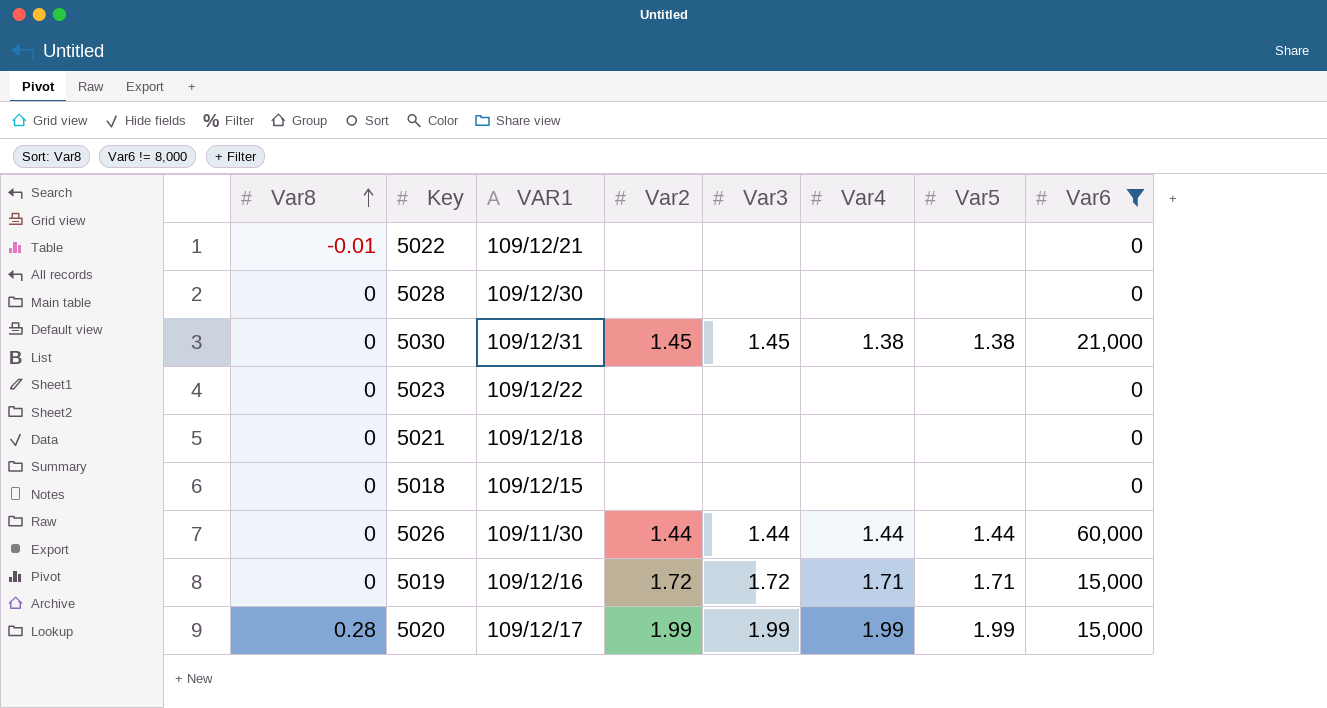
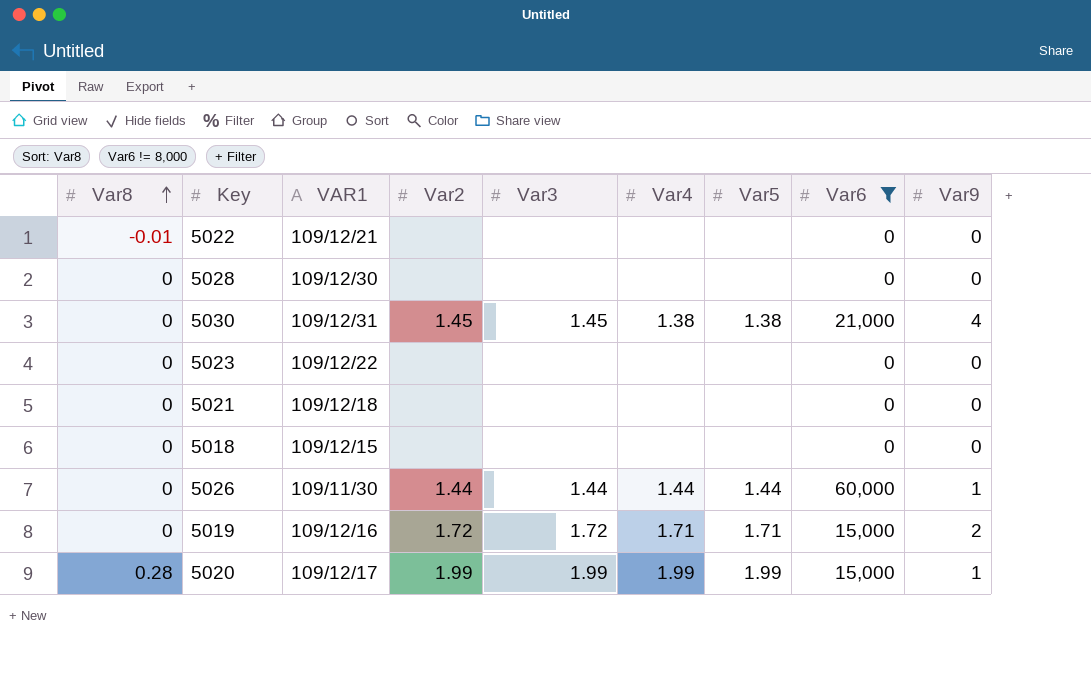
column Var9 | position: none -> 9

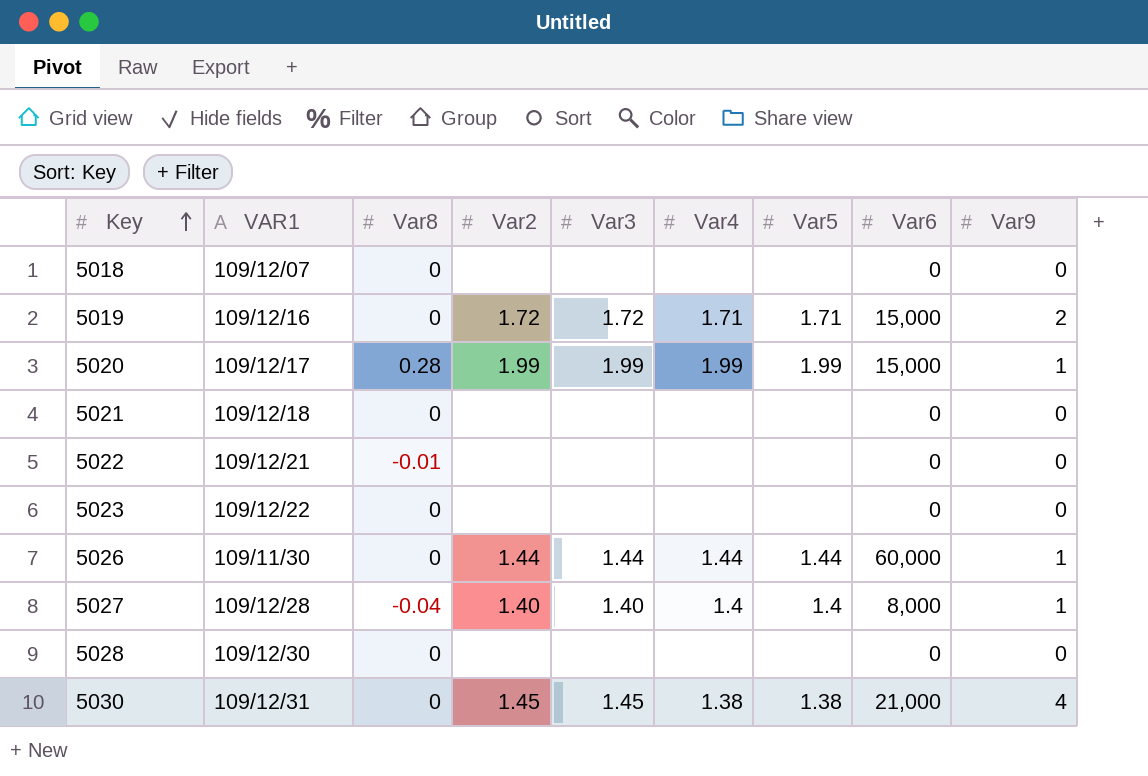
filter: Var6 != 8,000 -> none
row order: Var8 ascending -> Key ascending
column Var8 | position: 1 -> 3
5018 | VAR1: 109/12/15 -> 109/12/07

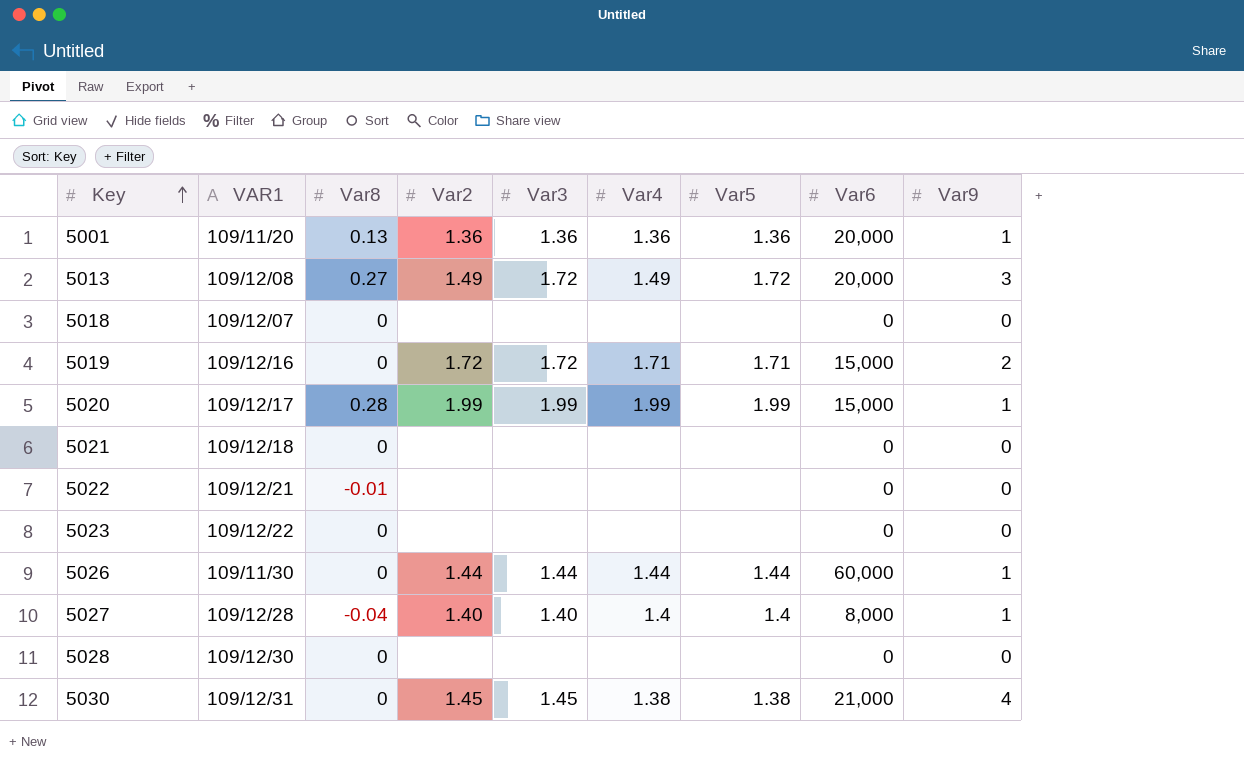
row 5001: none -> 109/11/20 | 0.13 | 1.36 | 1.36 | 1.36 | 1.36 | 20,000 | 1
row 5013: none -> 109/12/08 | 0.27 | 1.49 | 1.72 | 1.49 | 1.72 | 20,000 | 3

